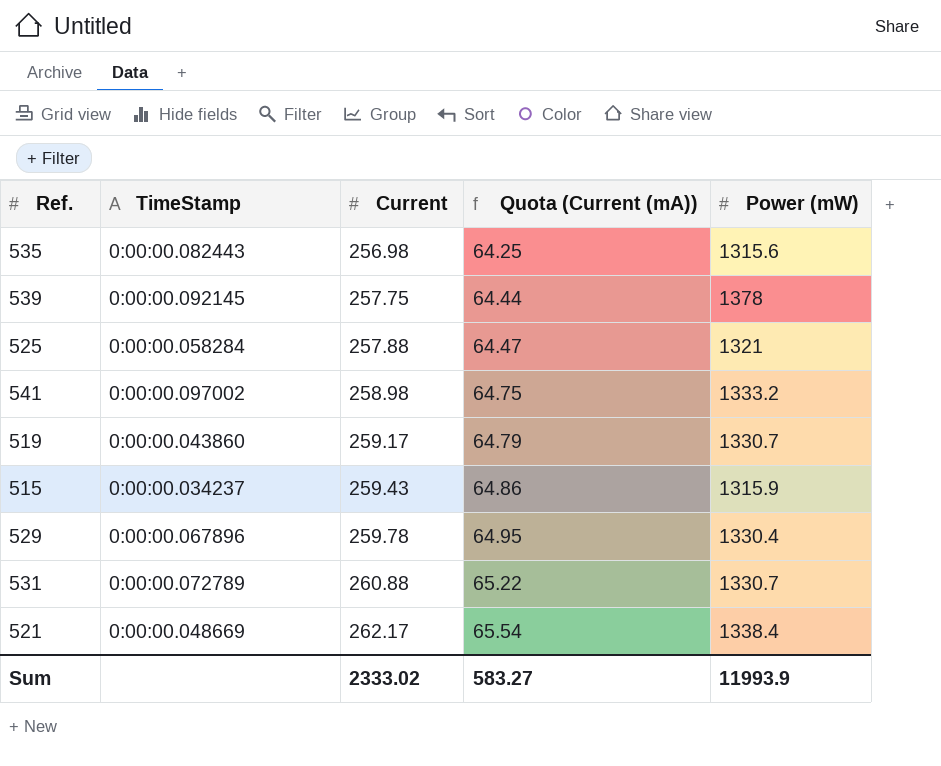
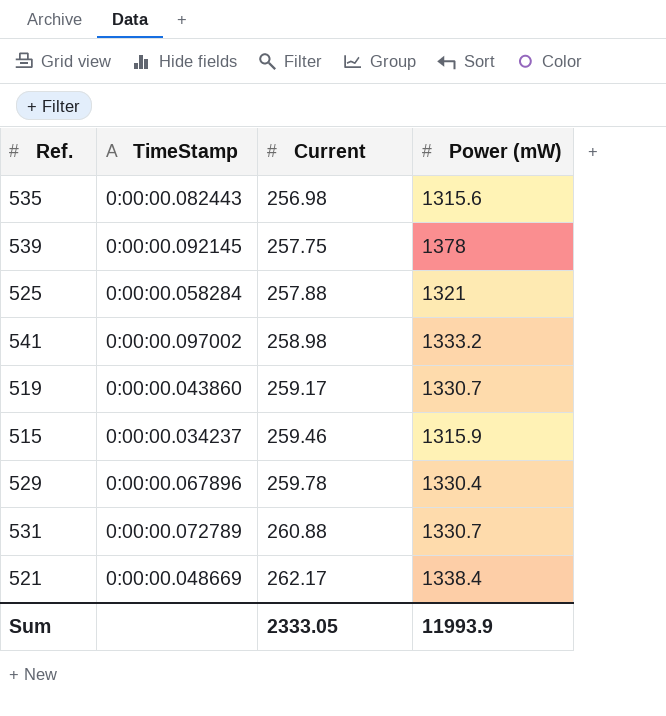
column Quota (Current (mA)) | formula: [Current] * 0.25 -> none
515 | Current: 259.43 -> 259.46
Sum | Current: 2333.02 -> 2333.05

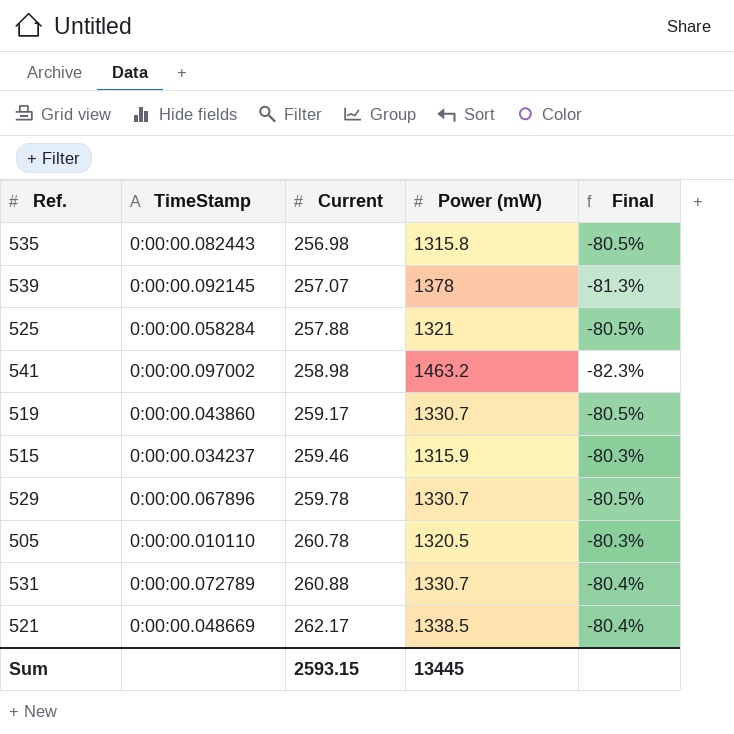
column Final | formula: none -> ([Current] - [Power (mW)]) / [Power (mW)]
535 | Power (mW): 1315.6 -> 1315.8
539 | Current: 257.75 -> 257.07
541 | Power (mW): 1333.2 -> 1463.2
529 | Power (mW): 1330.4 -> 1330.7
row 505: none -> 0:00:00.010110 | 260.78 | 1320.5 | -80.3%
521 | Power (mW): 1338.4 -> 1338.5
Sum | Current: 2333.05 -> 2593.15
Sum | Power (mW): 11993.9 -> 13445

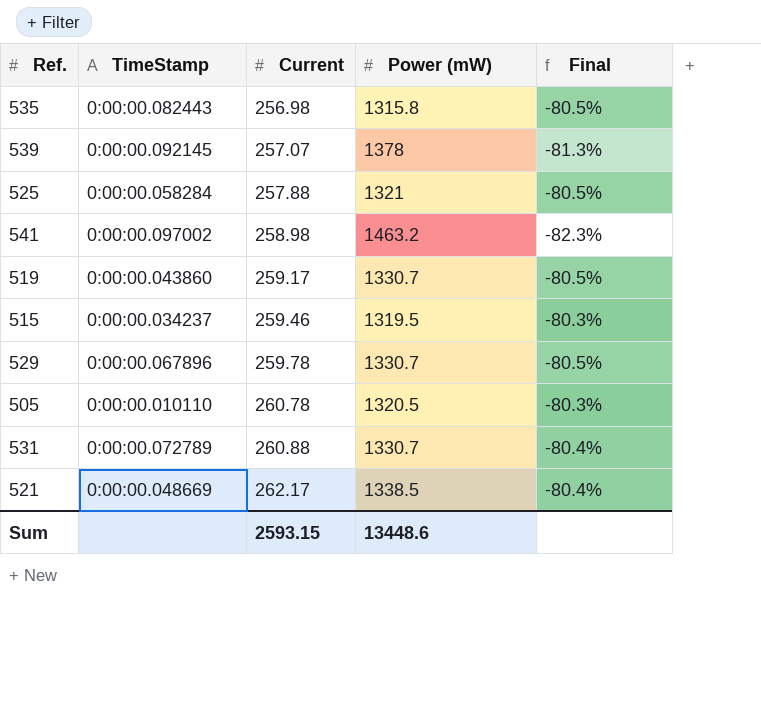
515 | Power (mW): 1315.9 -> 1319.5
Sum | Power (mW): 13445 -> 13448.6

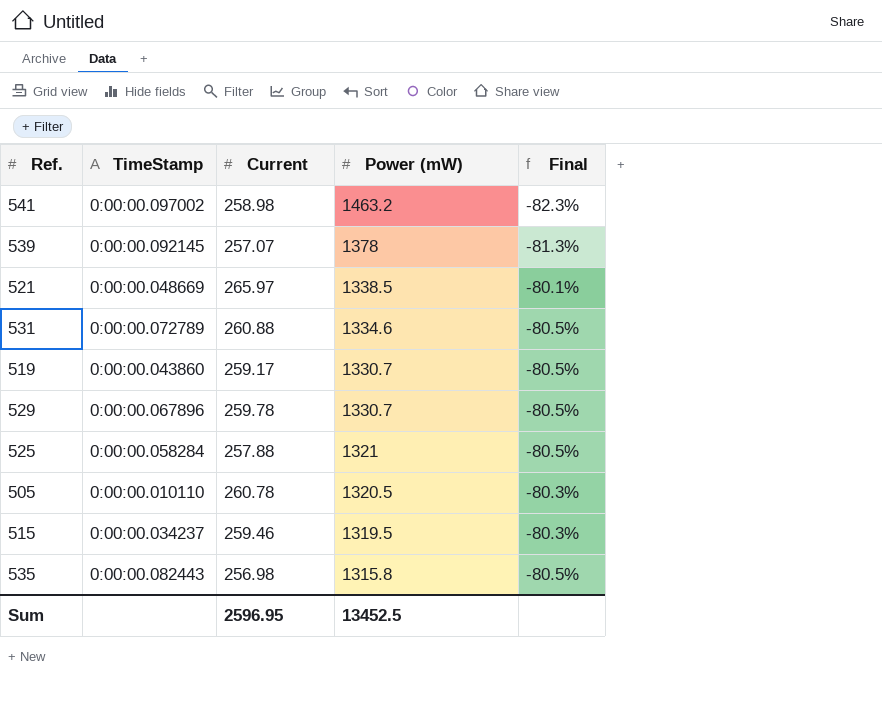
row order: Current ascending -> Power (mW) descending
521 | Current: 262.17 -> 265.97
521 | Final: -80.4% -> -80.1%
531 | Power (mW): 1330.7 -> 1334.6
531 | Final: -80.4% -> -80.5%
Sum | Current: 2593.15 -> 2596.95
Sum | Power (mW): 13448.6 -> 13452.5

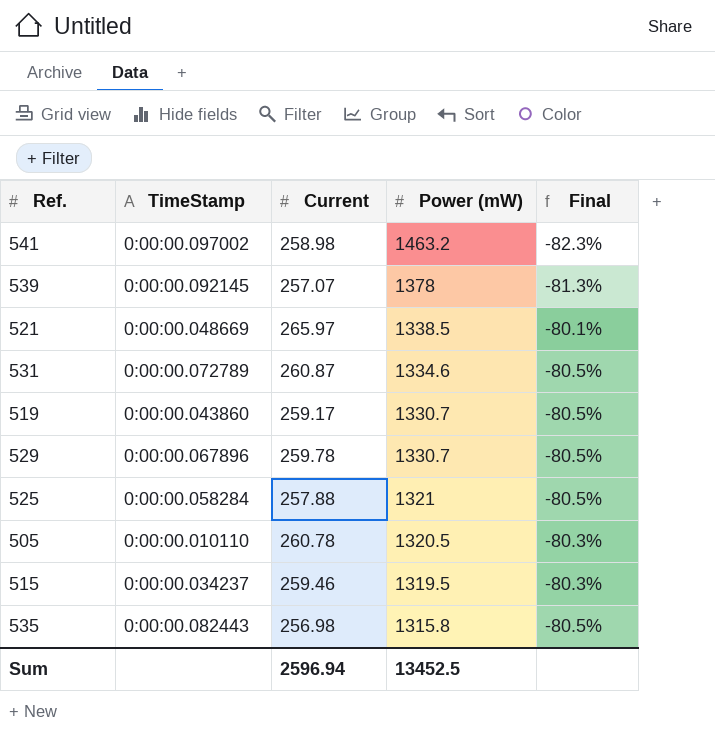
531 | Current: 260.88 -> 260.87
Sum | Current: 2596.95 -> 2596.94

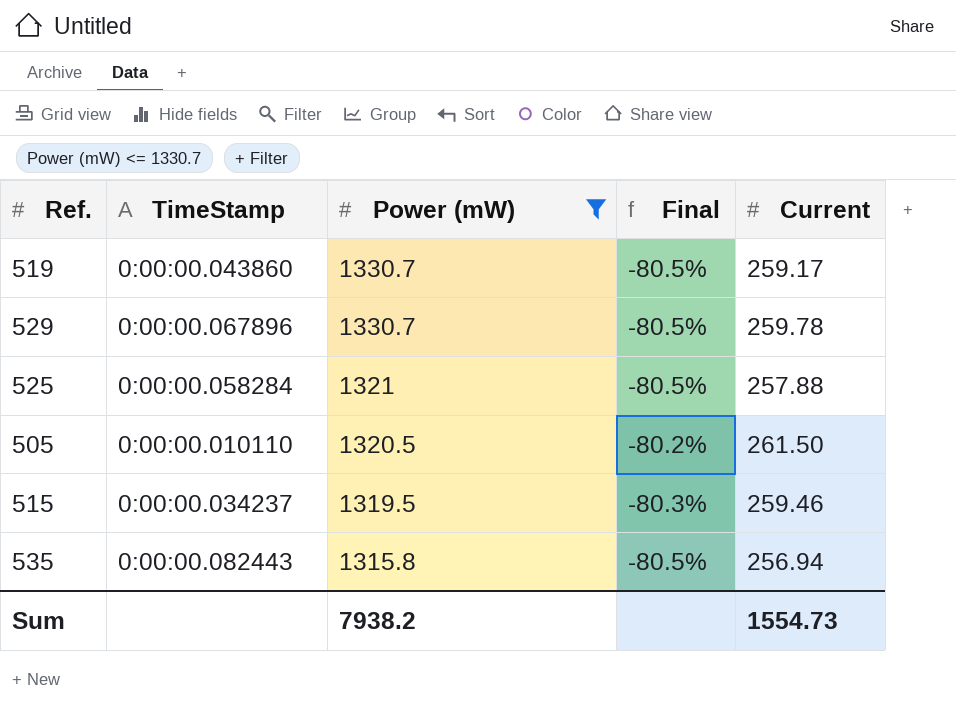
filter: none -> Power (mW) <= 1330.7
column Current | position: 3 -> 5
505 | Final: -80.3% -> -80.2%
505 | Current: 260.78 -> 261.50
535 | Current: 256.98 -> 256.94
Sum | Power (mW): 13452.5 -> 7938.2
Sum | Current: 2596.94 -> 1554.73

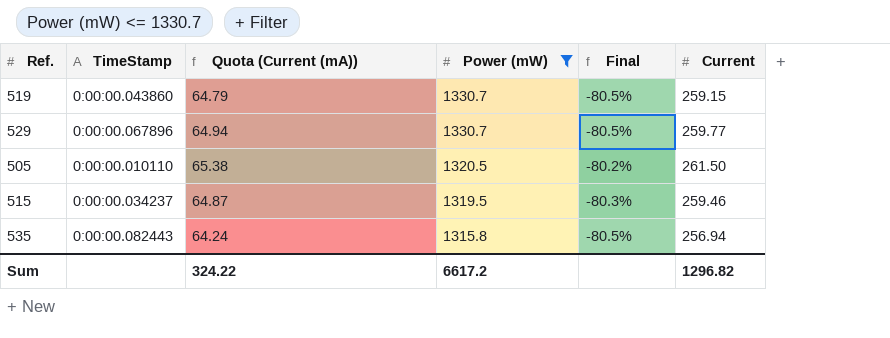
column Quota (Current (mA)) | formula: none -> [Current] * 0.25
row 525: 0:00:00.058284 | 1321 | -80.5% | 257.88 -> none
519 | Current: 259.17 -> 259.15
529 | Current: 259.78 -> 259.77
Sum | Power (mW): 7938.2 -> 6617.2
Sum | Current: 1554.73 -> 1296.82

